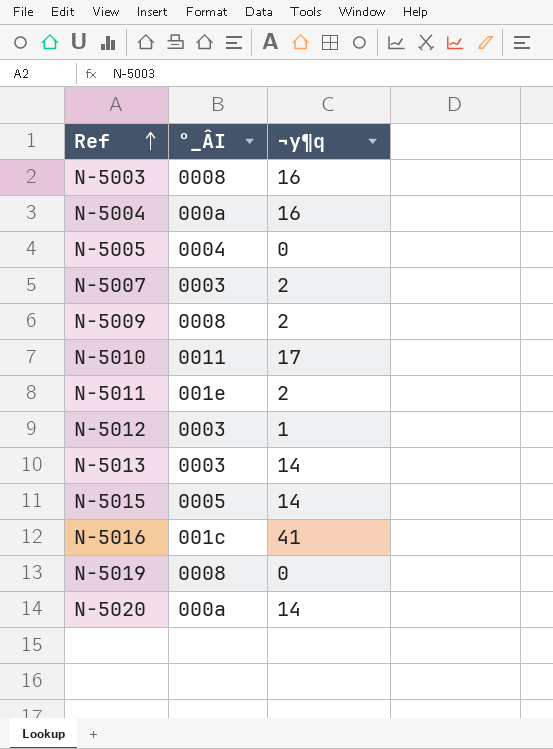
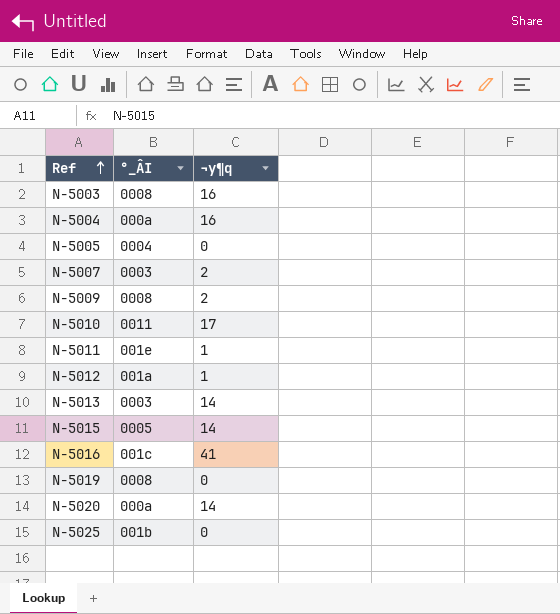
N-5011 | ¬y¶q: 2 -> 1
N-5012 | °_ÂI: 0003 -> 001a
row N-5025: none -> 001b | 0

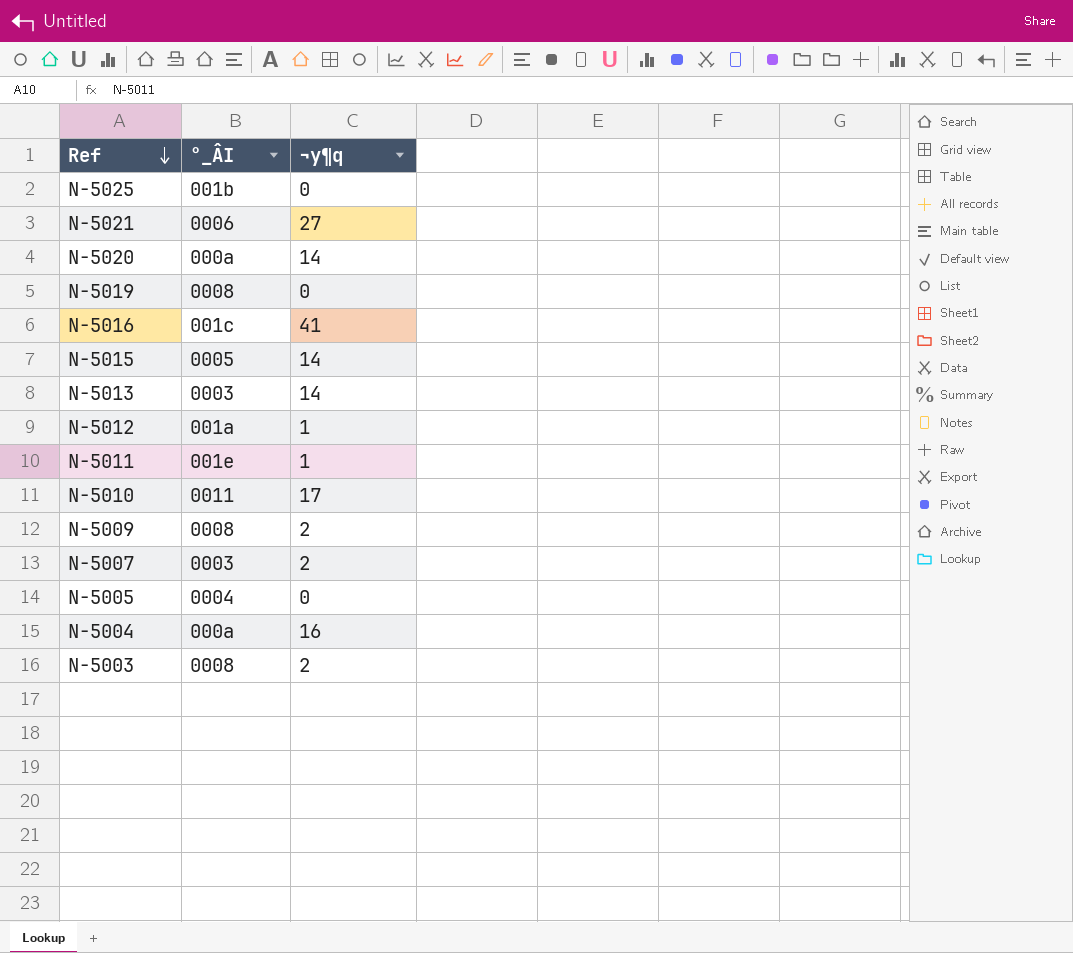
row order: Ref ascending -> Ref descending
row N-5021: none -> 0006 | 27
N-5003 | ¬y¶q: 16 -> 2

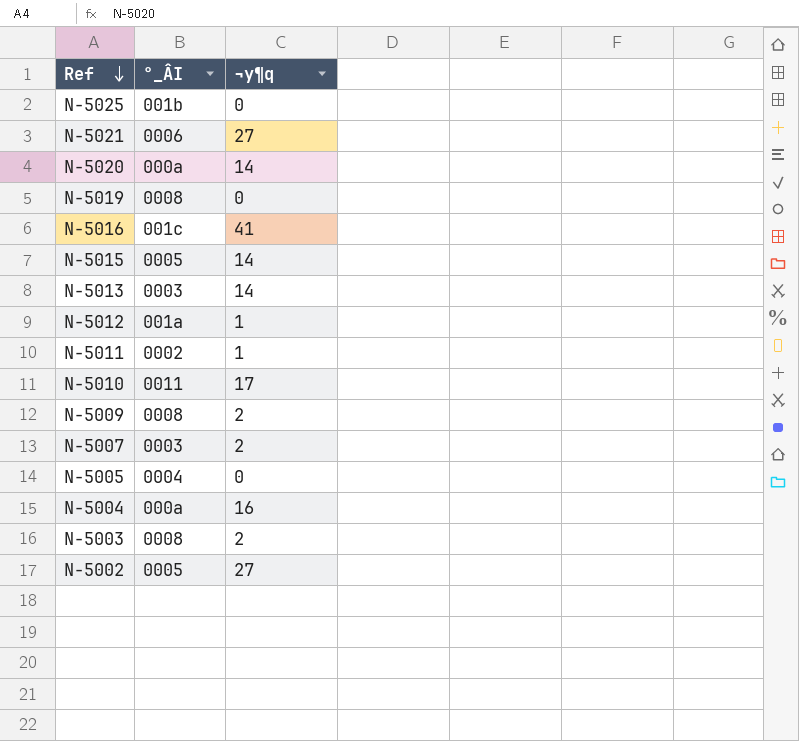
N-5011 | °_ÂI: 001e -> 0002
row N-5002: none -> 0005 | 27

